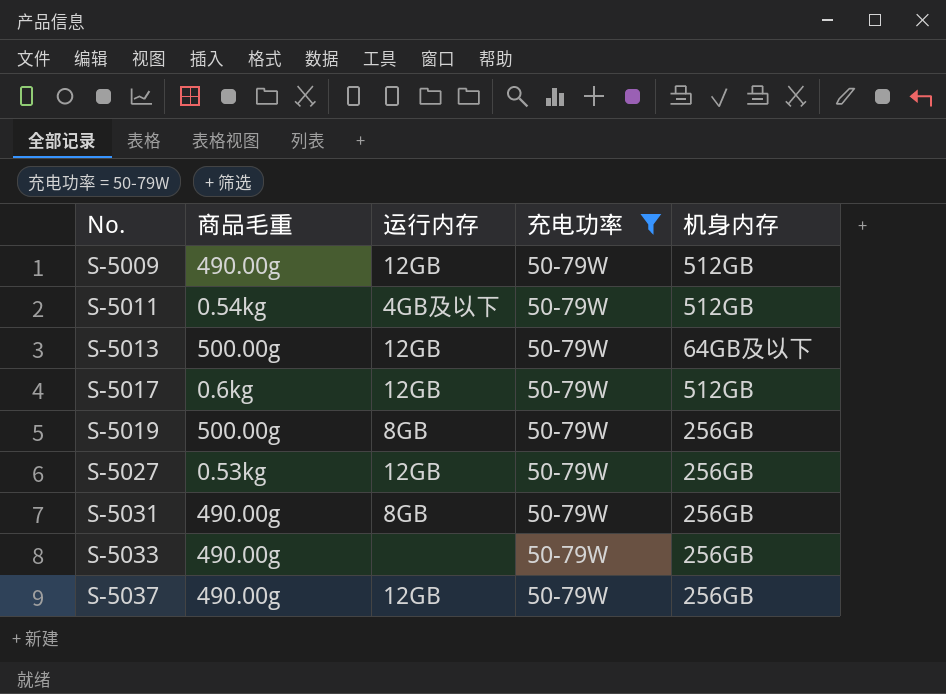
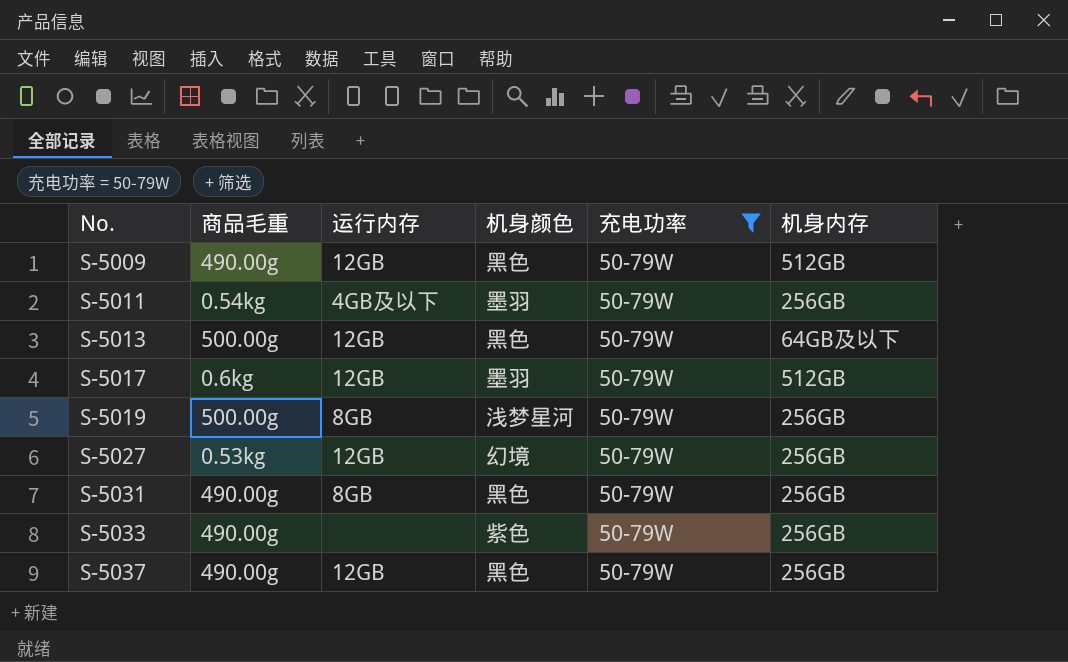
column 机身颜色 | position: none -> 4
S-5011 | 机身内存: 512GB -> 256GB

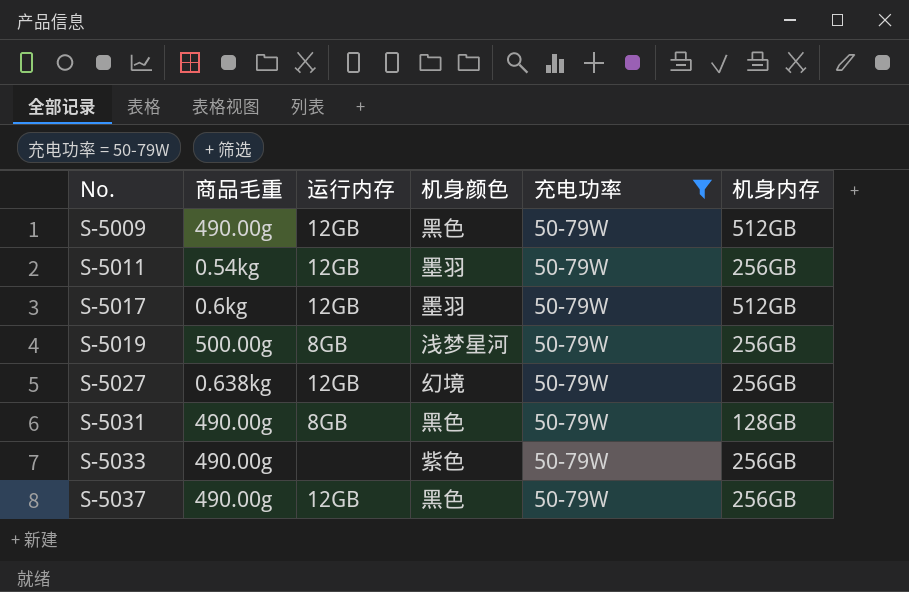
row S-5013: 500.00g | 12GB | 黑色 | 50-79W | 64GB及以下 -> none
S-5011 | 运行内存: 4GB及以下 -> 12GB
S-5027 | 商品毛重: 0.53kg -> 0.638kg
S-5031 | 机身内存: 256GB -> 128GB

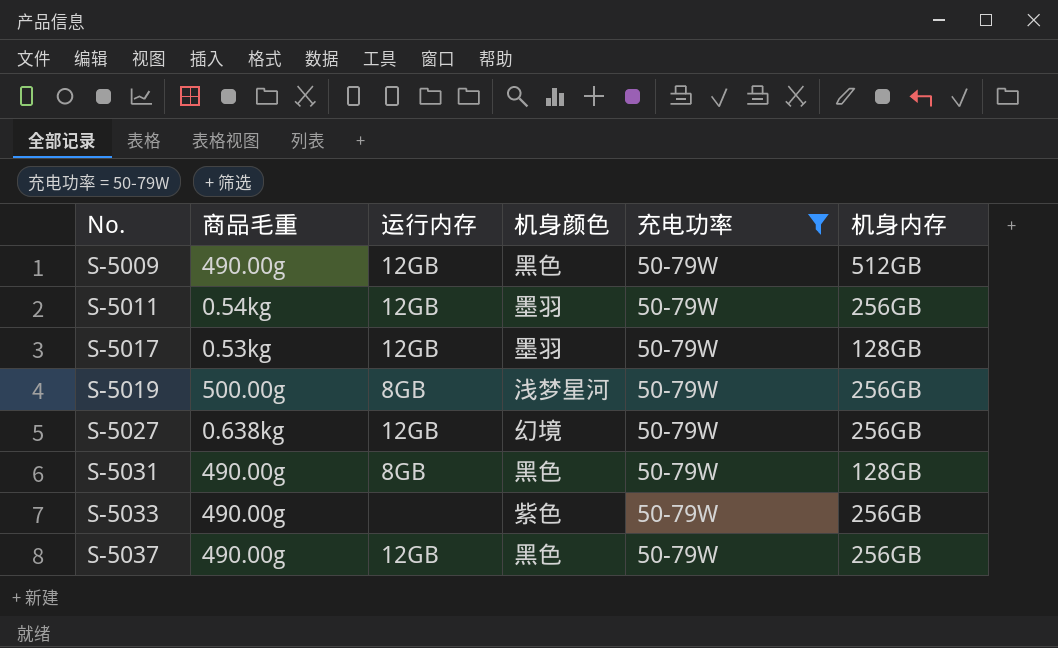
S-5017 | 商品毛重: 0.6kg -> 0.53kg
S-5017 | 机身内存: 512GB -> 128GB

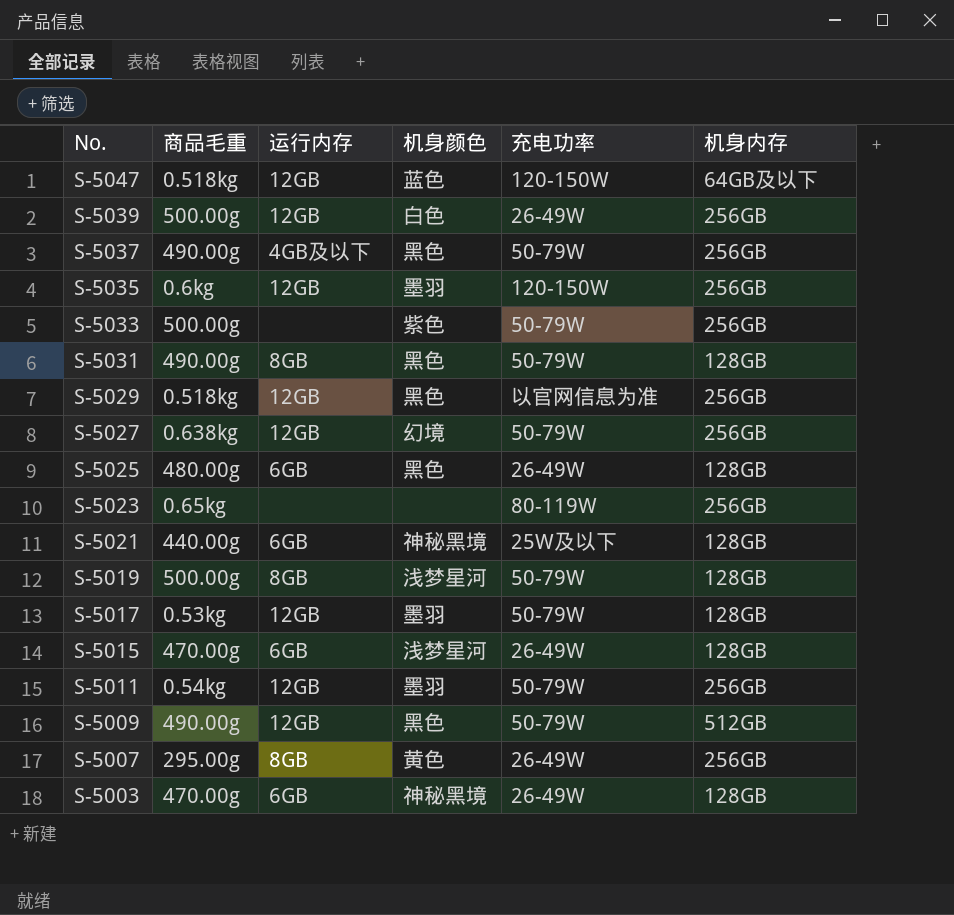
filter: 充电功率 = 50-79W -> none
row order: No. ascending -> No. descending
S-5037 | 运行内存: 12GB -> 4GB及以下
S-5033 | 商品毛重: 490.00g -> 500.00g
S-5019 | 机身内存: 256GB -> 128GB

